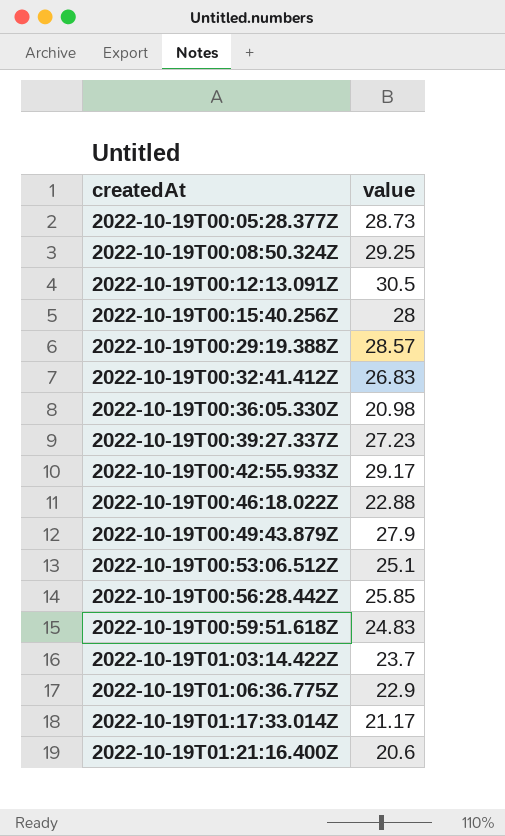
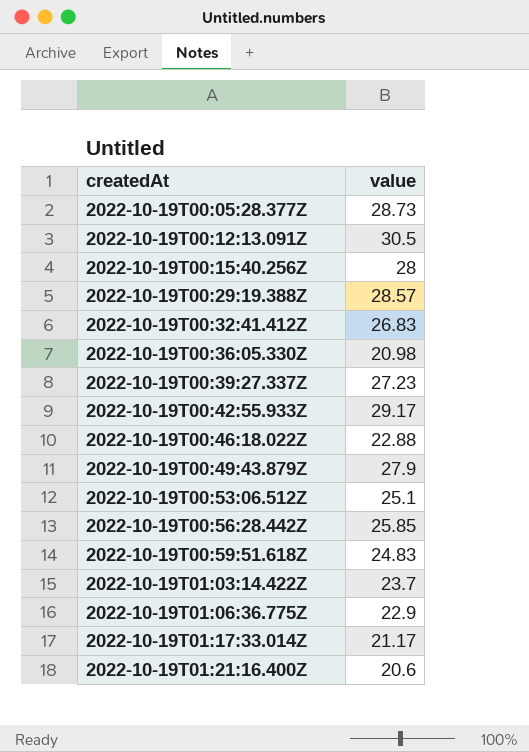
row 2022-10-19T00:08:50.324Z: 29.25 -> none

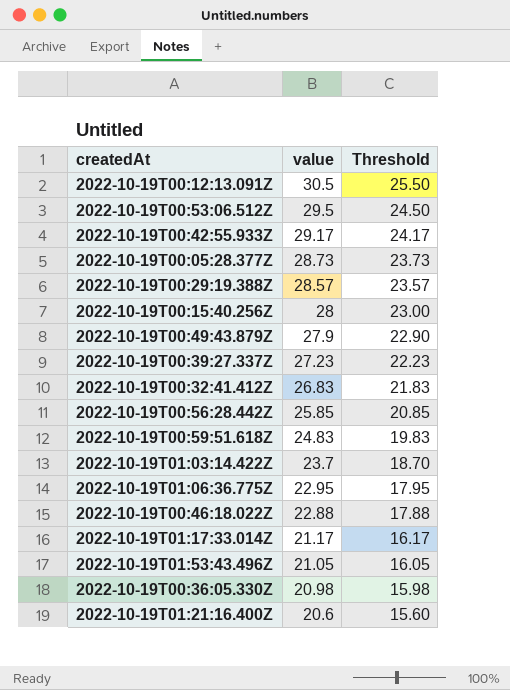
row order: createdAt ascending -> value descending
column Threshold | formula: none -> [value] - 5
2022-10-19T00:53:06.512Z | value: 25.1 -> 29.5
2022-10-19T01:06:36.775Z | value: 22.9 -> 22.95
row 2022-10-19T01:53:43.496Z: none -> 21.05 | 16.05

